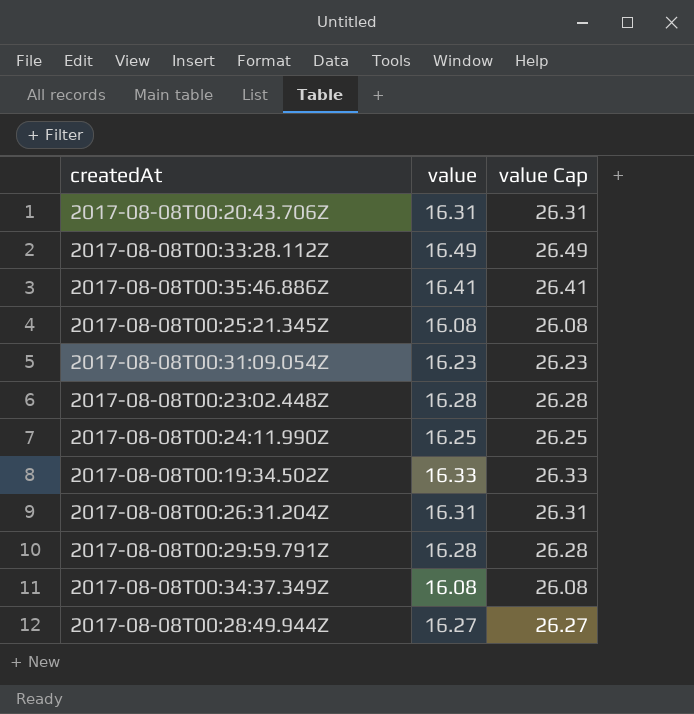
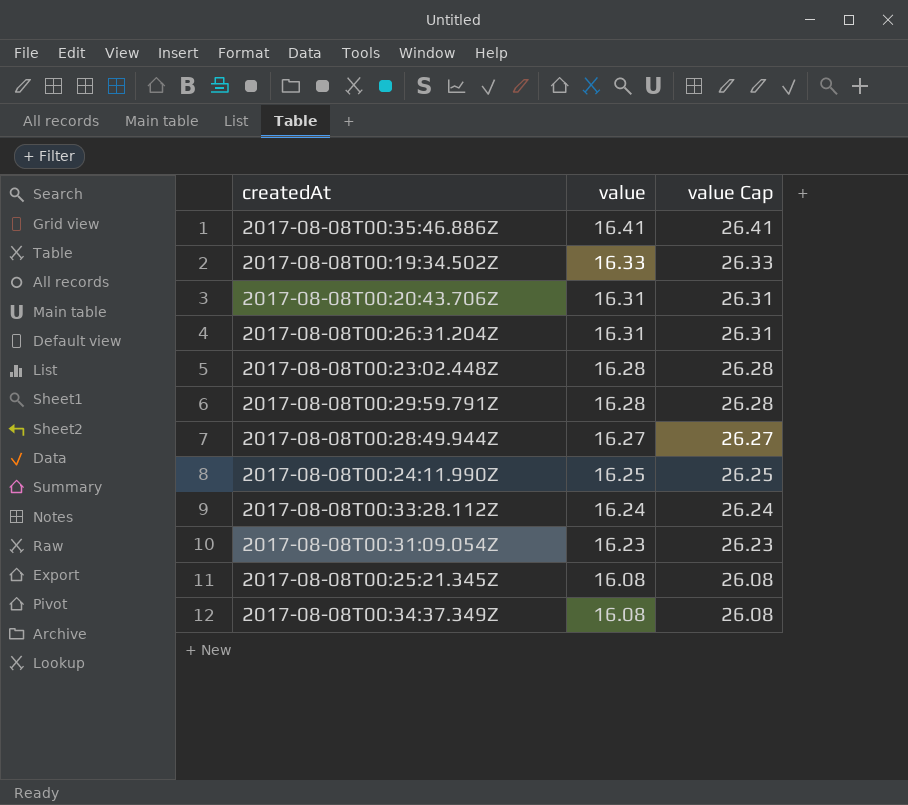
row order: none -> value descending
2017-08-08T00:33:28.112Z | value: 16.49 -> 16.24
2017-08-08T00:33:28.112Z | value Cap: 26.49 -> 26.24

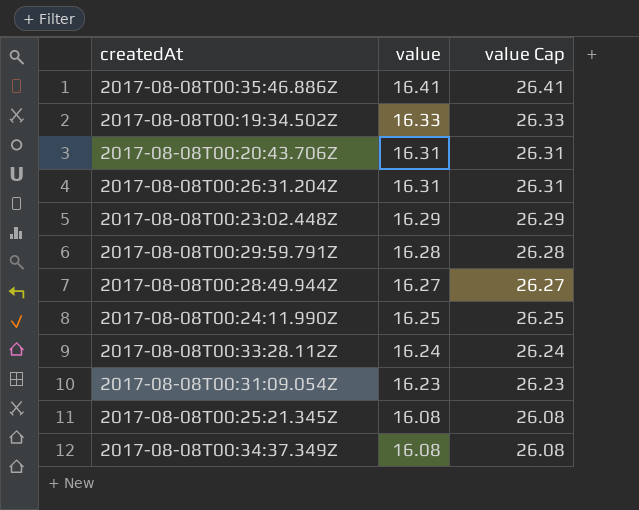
2017-08-08T00:23:02.448Z | value: 16.28 -> 16.29
2017-08-08T00:23:02.448Z | value Cap: 26.28 -> 26.29

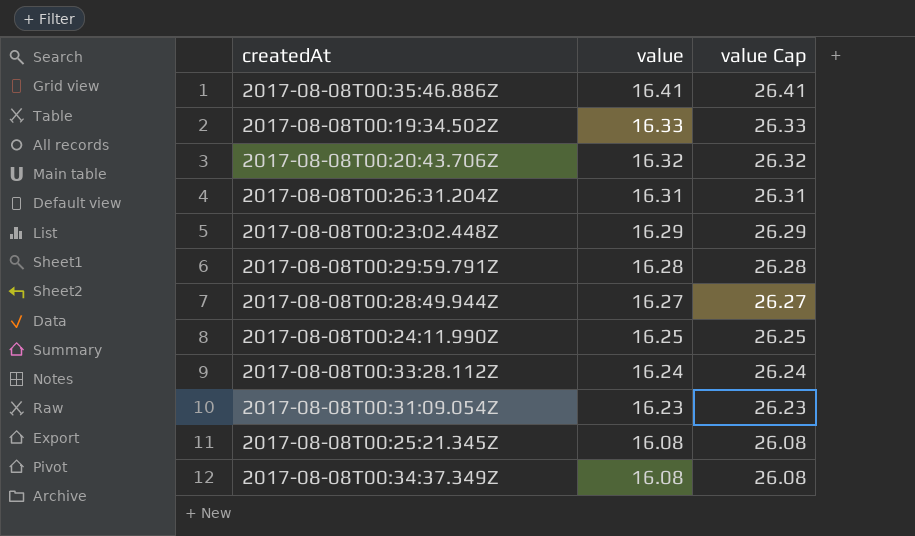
2017-08-08T00:20:43.706Z | value: 16.31 -> 16.32
2017-08-08T00:20:43.706Z | value Cap: 26.31 -> 26.32

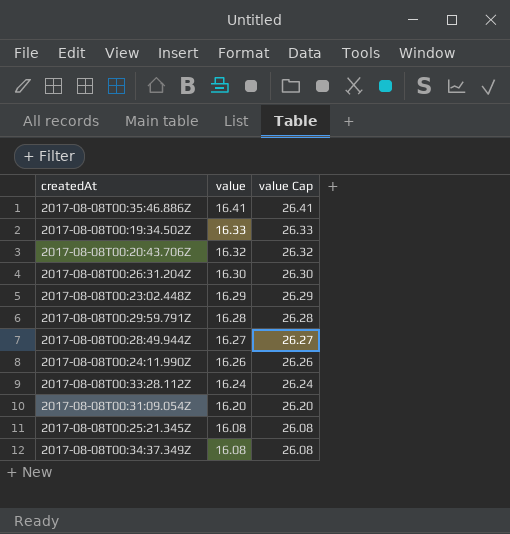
2017-08-08T00:26:31.204Z | value: 16.31 -> 16.30
2017-08-08T00:26:31.204Z | value Cap: 26.31 -> 26.30
2017-08-08T00:24:11.990Z | value: 16.25 -> 16.26
2017-08-08T00:24:11.990Z | value Cap: 26.25 -> 26.26
2017-08-08T00:31:09.054Z | value: 16.23 -> 16.20
2017-08-08T00:31:09.054Z | value Cap: 26.23 -> 26.20

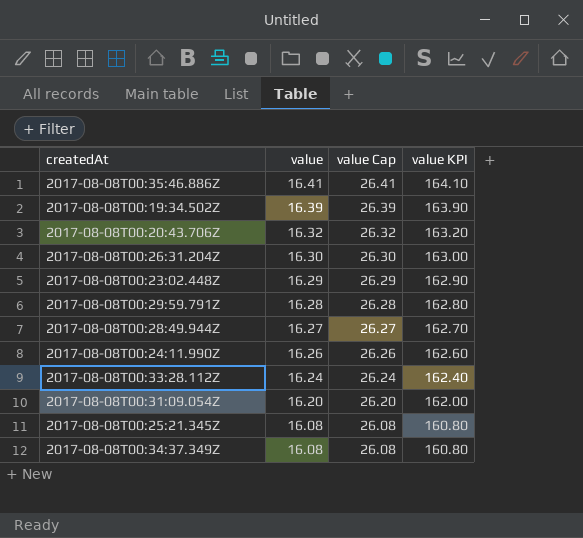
column value KPI | formula: none -> [value] * 10
2017-08-08T00:19:34.502Z | value: 16.33 -> 16.39
2017-08-08T00:19:34.502Z | value Cap: 26.33 -> 26.39

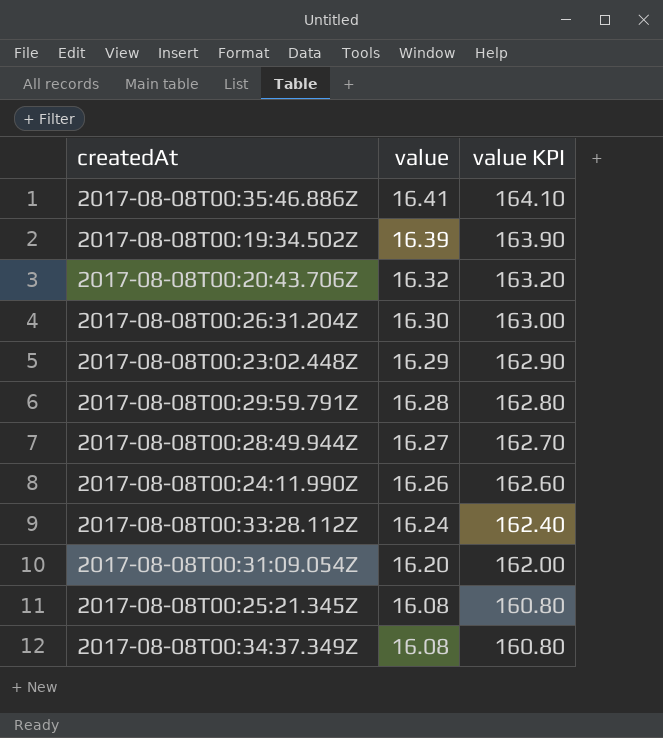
column value Cap | formula: [value] + 10 -> none

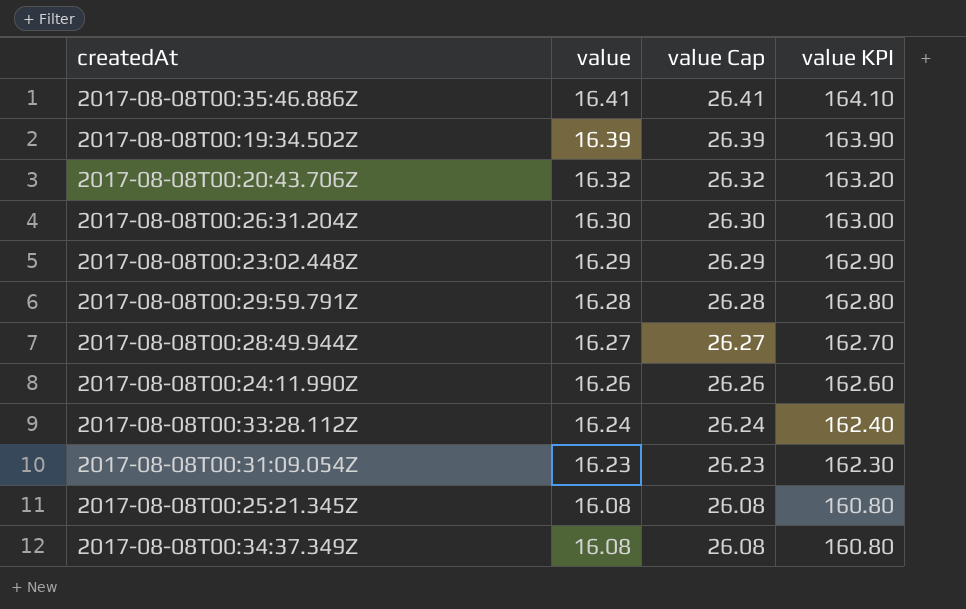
column value Cap | formula: none -> [value] + 10
2017-08-08T00:31:09.054Z | value: 16.20 -> 16.23
2017-08-08T00:31:09.054Z | value KPI: 162.00 -> 162.30

